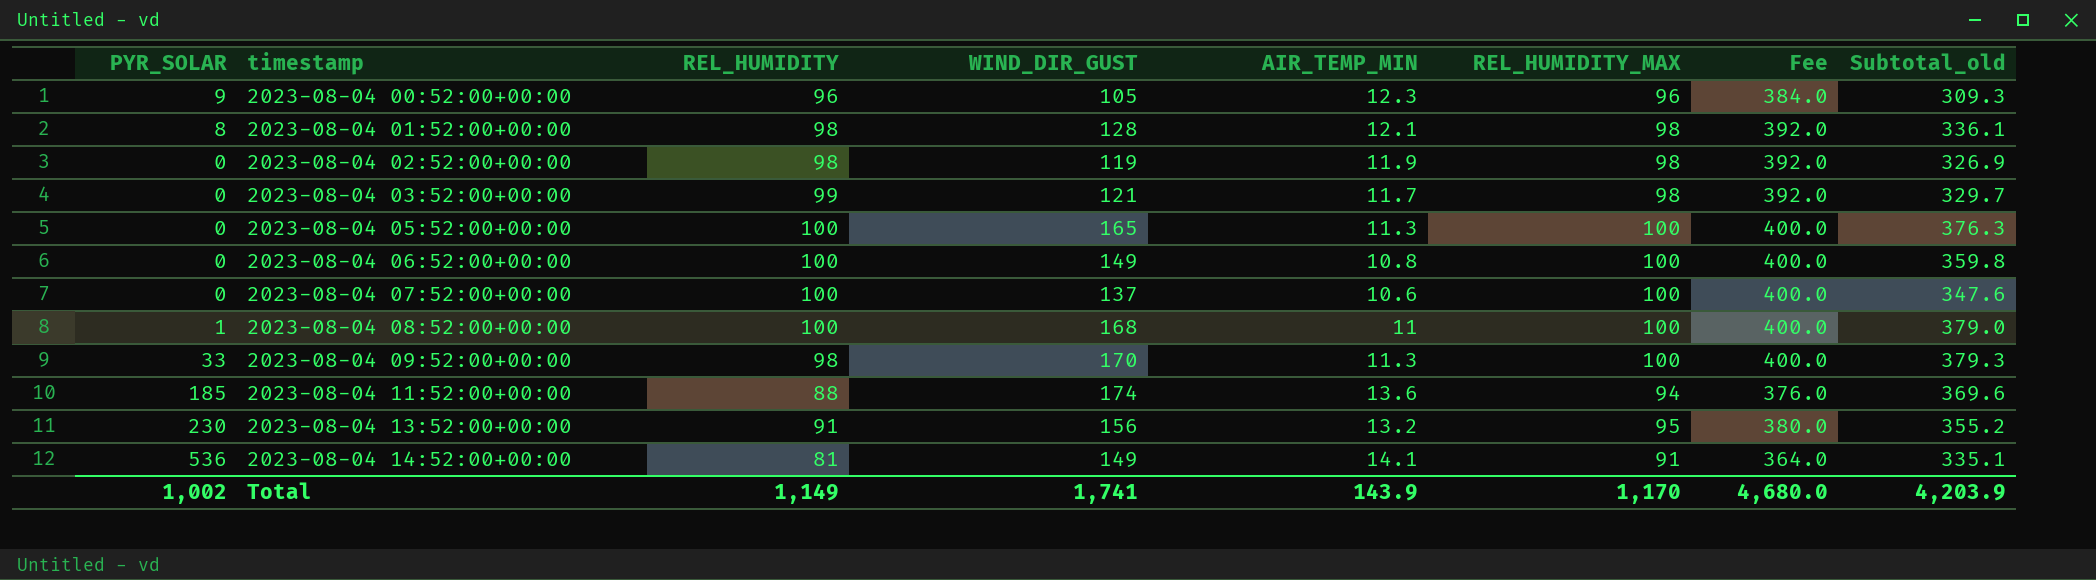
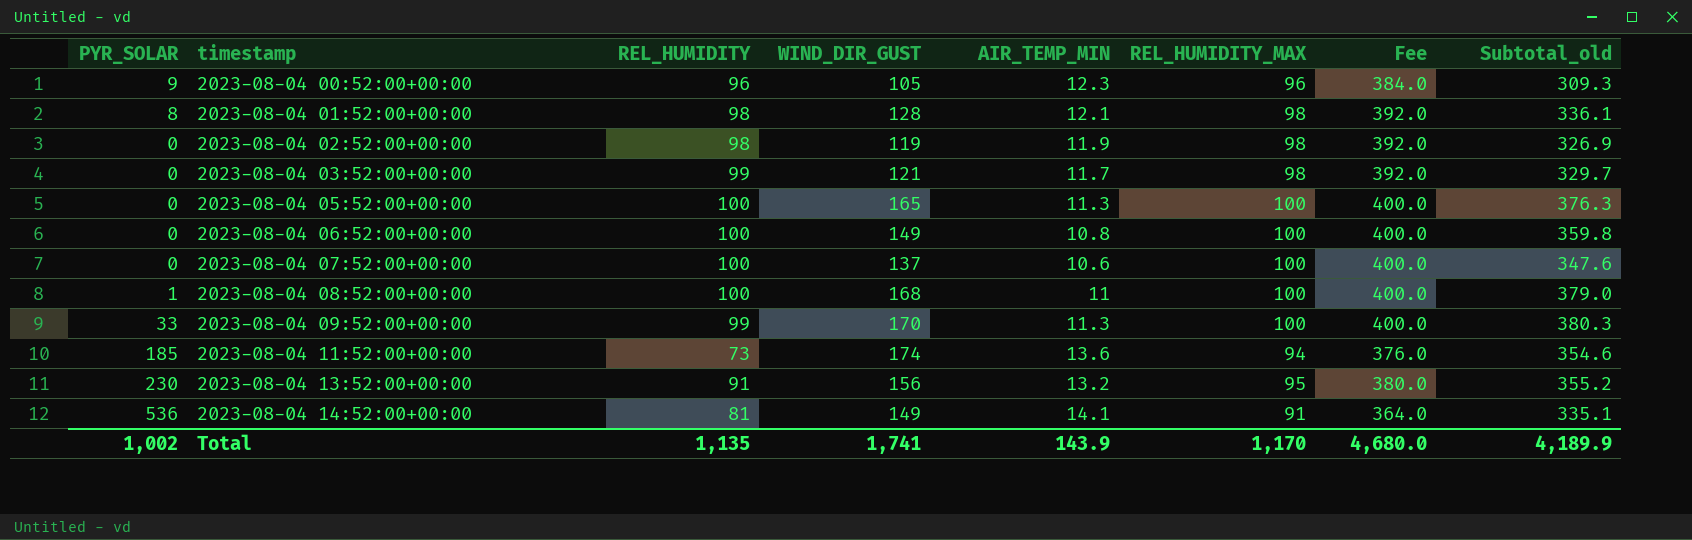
2023-08-04 09:52:00+00:00 | REL_HUMIDITY: 98 -> 99
2023-08-04 09:52:00+00:00 | Subtotal_old: 379.3 -> 380.3
2023-08-04 11:52:00+00:00 | REL_HUMIDITY: 88 -> 73
2023-08-04 11:52:00+00:00 | Subtotal_old: 369.6 -> 354.6
Total | REL_HUMIDITY: 1,149 -> 1,135
Total | Subtotal_old: 4,203.9 -> 4,189.9

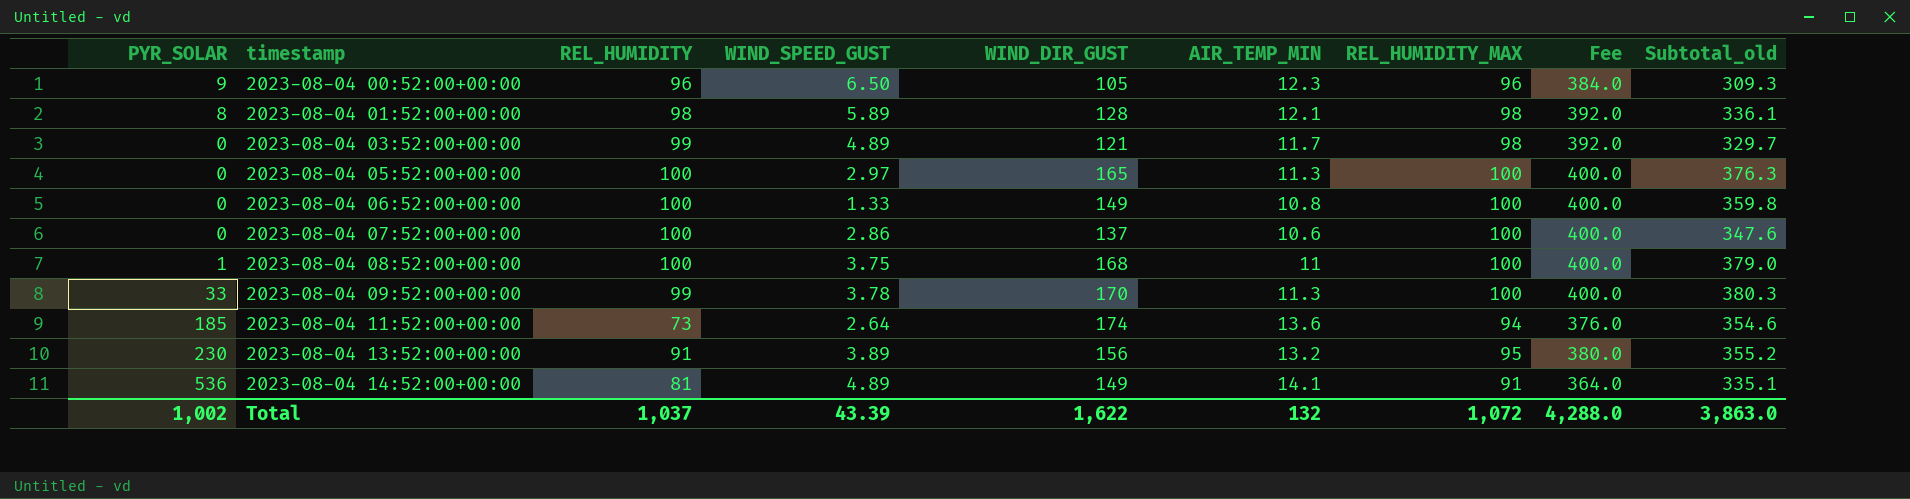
column WIND_SPEED_GUST | position: none -> 4
row 2023-08-04 02:52:00+00:00: 0 | 98 | 119 | 11.9 | 98 | 392.0 | 326.9 -> none
Total | REL_HUMIDITY: 1,135 -> 1,037
Total | WIND_DIR_GUST: 1,741 -> 1,622
Total | AIR_TEMP_MIN: 143.9 -> 132
Total | REL_HUMIDITY_MAX: 1,170 -> 1,072
Total | Fee: 4,680.0 -> 4,288.0
Total | Subtotal_old: 4,189.9 -> 3,863.0

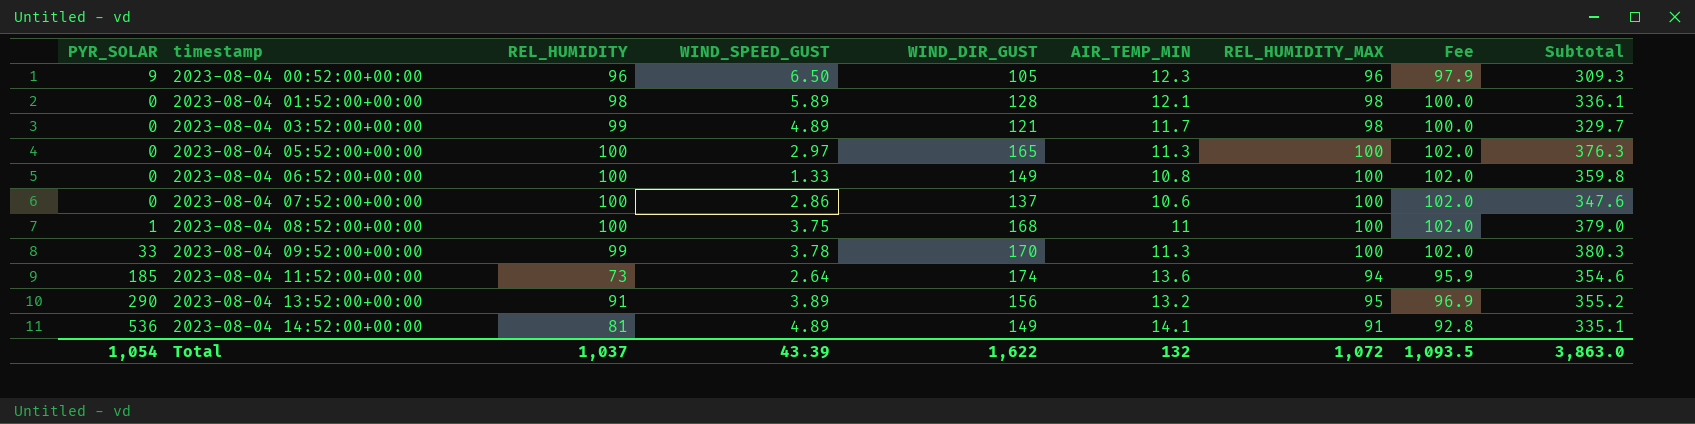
column Fee | formula: [REL_HUMIDITY_MAX] * 4 -> [REL_HUMIDITY_MAX] * 1.02
column name: Subtotal_old -> Subtotal
2023-08-04 01:52:00+00:00 | PYR_SOLAR: 8 -> 0
2023-08-04 13:52:00+00:00 | PYR_SOLAR: 230 -> 290
Total | PYR_SOLAR: 1,002 -> 1,054
Total | Fee: 4,288.0 -> 1,093.5

